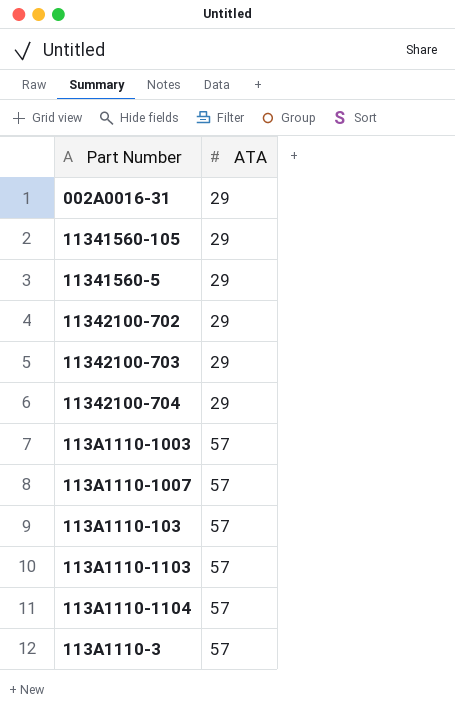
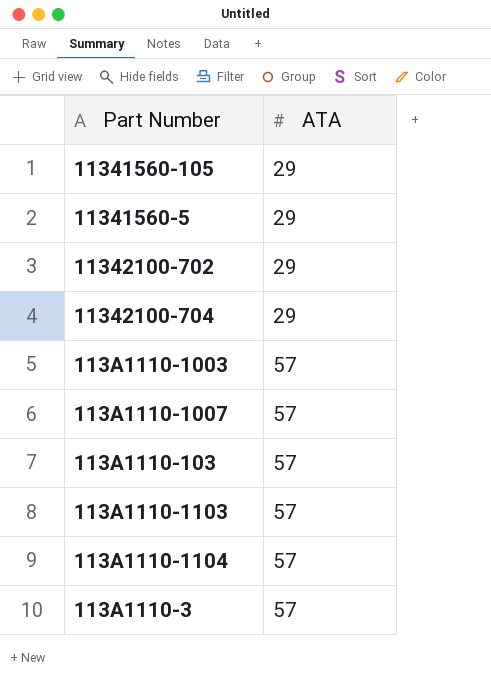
row 002A0016-31: 29 -> none
row 11342100-703: 29 -> none

